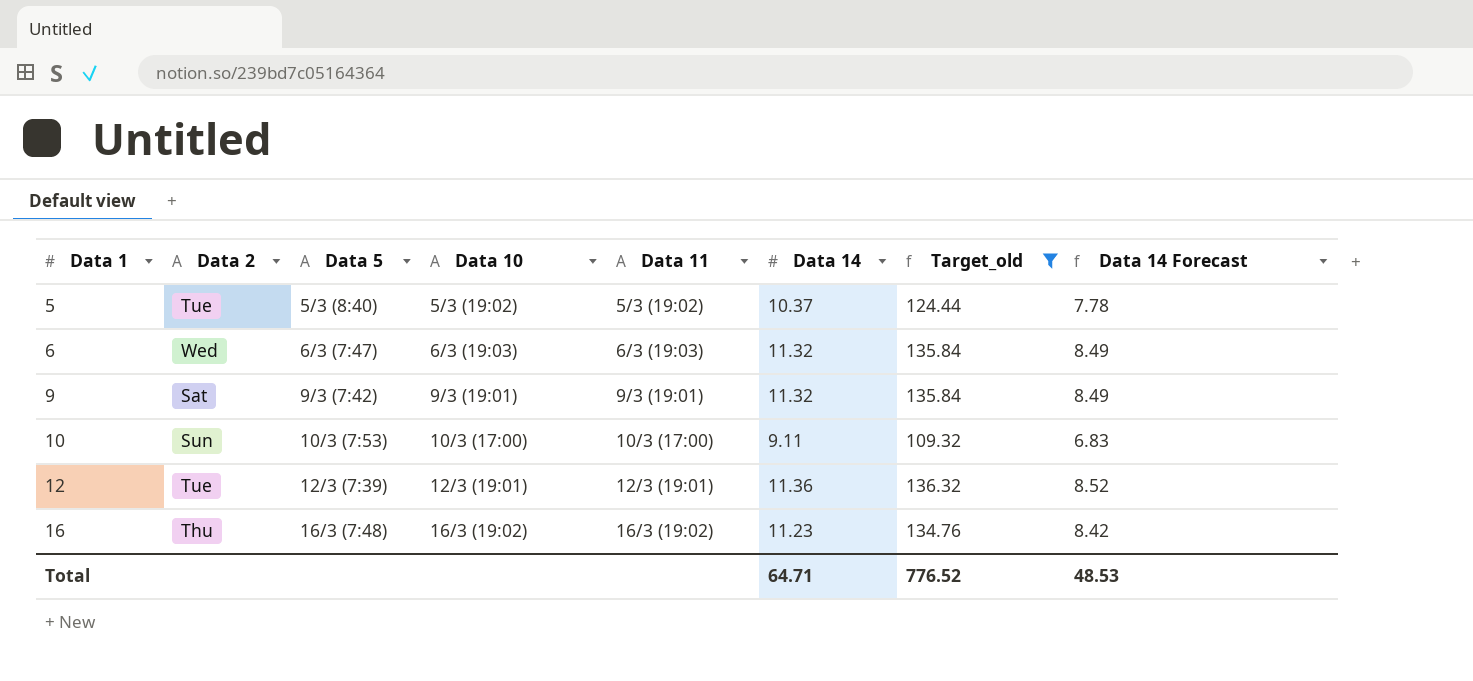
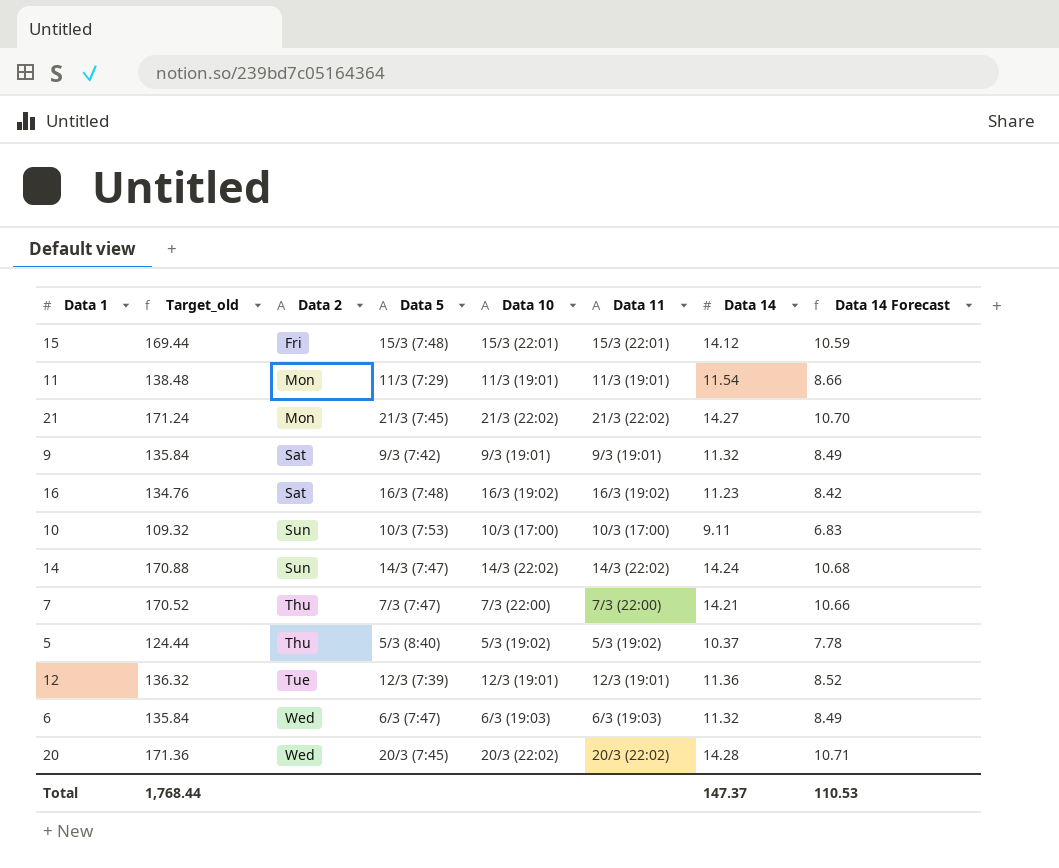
filter: Target_old <= 136.32 -> none
row order: Data 1 ascending -> Data 2 ascending
column Target_old | position: 7 -> 2
16 | Data 2: Thu -> Sat
5 | Data 2: Tue -> Thu
Total | Target_old: 776.52 -> 1,768.44
Total | Data 14: 64.71 -> 147.37
Total | Data 14 Forecast: 48.53 -> 110.53

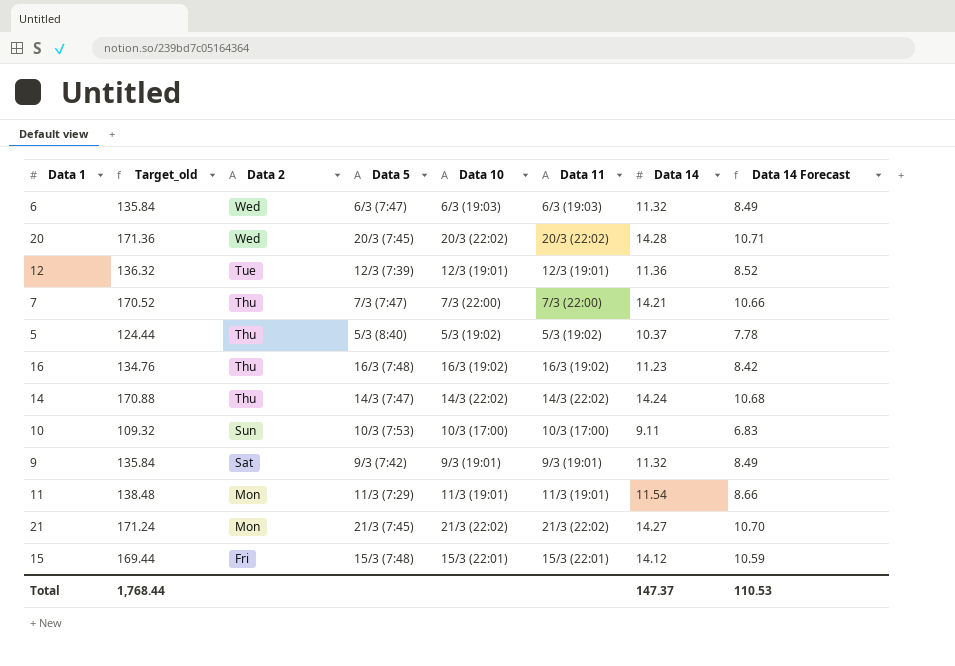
row order: Data 2 ascending -> Data 2 descending
16 | Data 2: Sat -> Thu
14 | Data 2: Sun -> Thu

